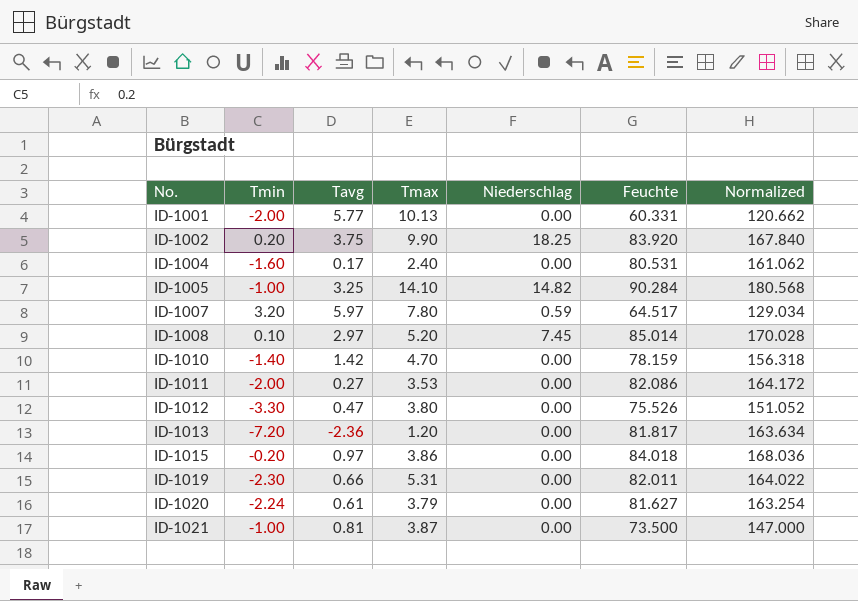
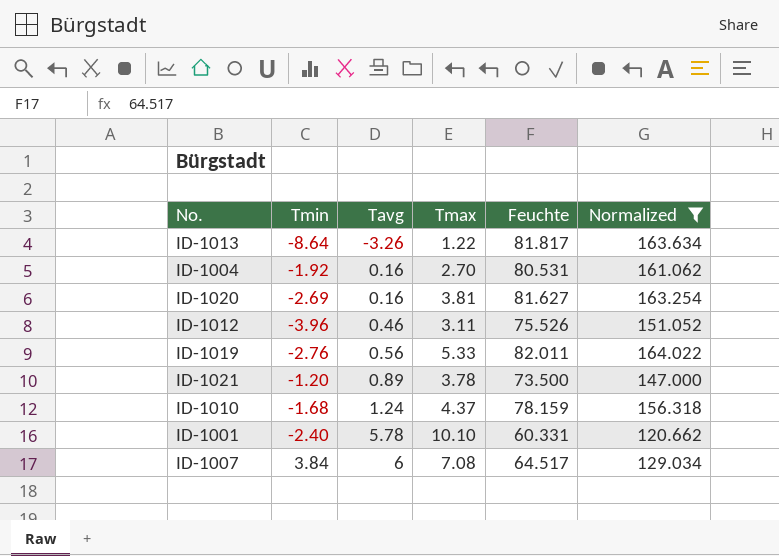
filter: none -> Normalized <= 164.022
row order: No. ascending -> Tavg ascending
column Niederschlag | position: 5 -> none
ID-1013 | Tmin: -7.20 -> -8.64
ID-1013 | Tavg: -2.36 -> -3.26
ID-1013 | Tmax: 1.20 -> 1.22
ID-1004 | Tmin: -1.60 -> -1.92
ID-1004 | Tavg: 0.17 -> 0.16
ID-1004 | Tmax: 2.40 -> 2.70
ID-1020 | Tmin: -2.24 -> -2.69
ID-1020 | Tavg: 0.61 -> 0.16
ID-1020 | Tmax: 3.79 -> 3.81
ID-1012 | Tmin: -3.30 -> -3.96
ID-1012 | Tavg: 0.47 -> 0.46
ID-1012 | Tmax: 3.80 -> 3.11
ID-1019 | Tmin: -2.30 -> -2.76
ID-1019 | Tavg: 0.66 -> 0.56
ID-1019 | Tmax: 5.31 -> 5.33
ID-1021 | Tmin: -1.00 -> -1.20
ID-1021 | Tavg: 0.81 -> 0.89
ID-1021 | Tmax: 3.87 -> 3.78
ID-1010 | Tmin: -1.40 -> -1.68
ID-1010 | Tavg: 1.42 -> 1.24
ID-1010 | Tmax: 4.70 -> 4.37
ID-1001 | Tmin: -2.00 -> -2.40
ID-1001 | Tavg: 5.77 -> 5.78
ID-1001 | Tmax: 10.13 -> 10.10
ID-1007 | Tmin: 3.20 -> 3.84
ID-1007 | Tavg: 5.97 -> 6
ID-1007 | Tmax: 7.80 -> 7.08

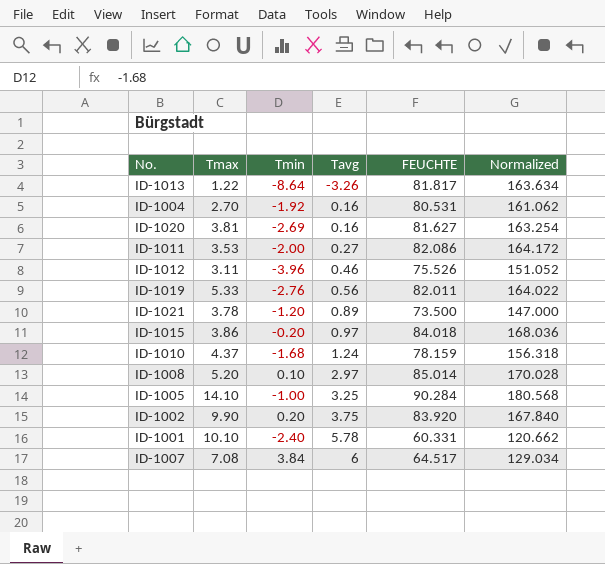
filter: Normalized <= 164.022 -> none
column Tmax | position: 4 -> 2
column name: Feuchte -> FEUCHTE

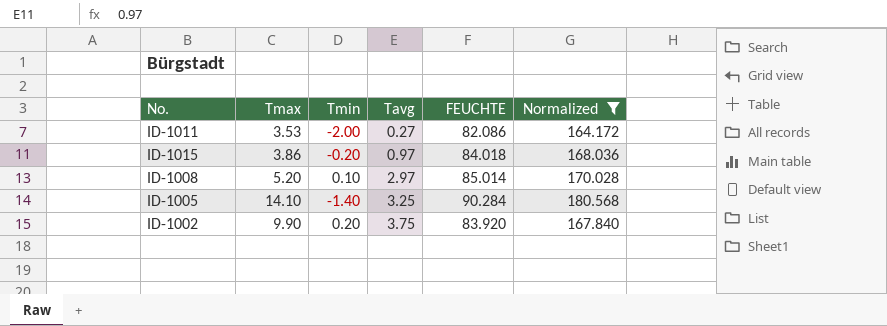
filter: none -> Normalized >= 164.172
ID-1005 | Tmin: -1.00 -> -1.40

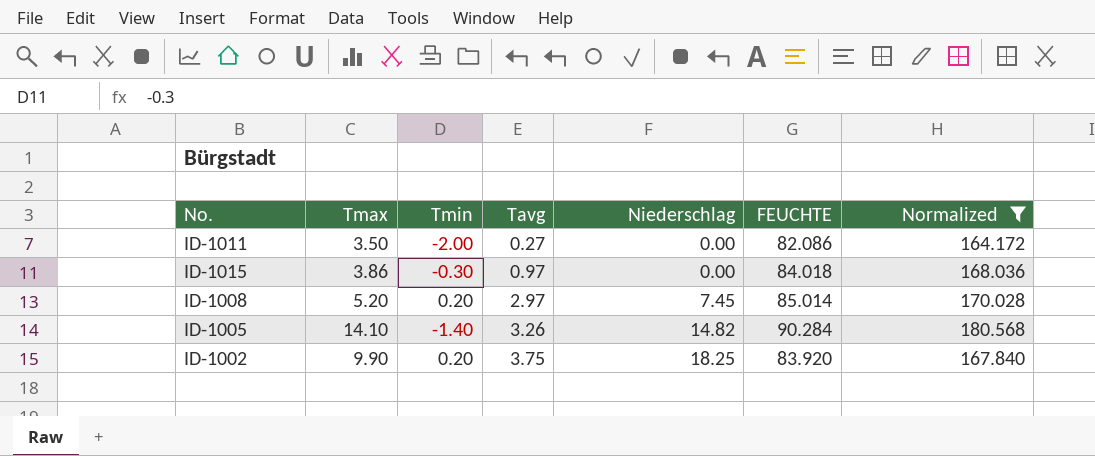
column Niederschlag | position: none -> 5
ID-1011 | Tmax: 3.53 -> 3.50
ID-1015 | Tmin: -0.20 -> -0.30
ID-1008 | Tmin: 0.10 -> 0.20
ID-1005 | Tavg: 3.25 -> 3.26

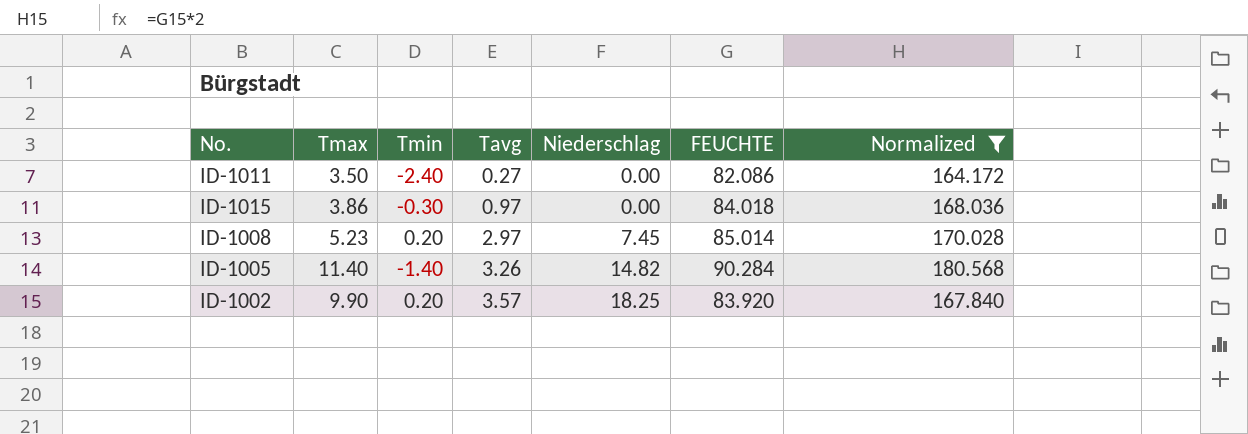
ID-1011 | Tmin: -2.00 -> -2.40
ID-1008 | Tmax: 5.20 -> 5.23
ID-1005 | Tmax: 14.10 -> 11.40
ID-1002 | Tavg: 3.75 -> 3.57

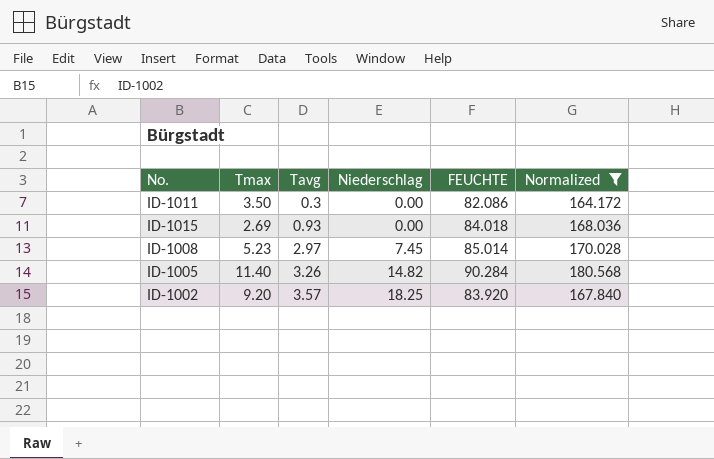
column Tmin | position: 3 -> none
ID-1011 | Tavg: 0.27 -> 0.3
ID-1015 | Tmax: 3.86 -> 2.69
ID-1015 | Tavg: 0.97 -> 0.93
ID-1002 | Tmax: 9.90 -> 9.20

